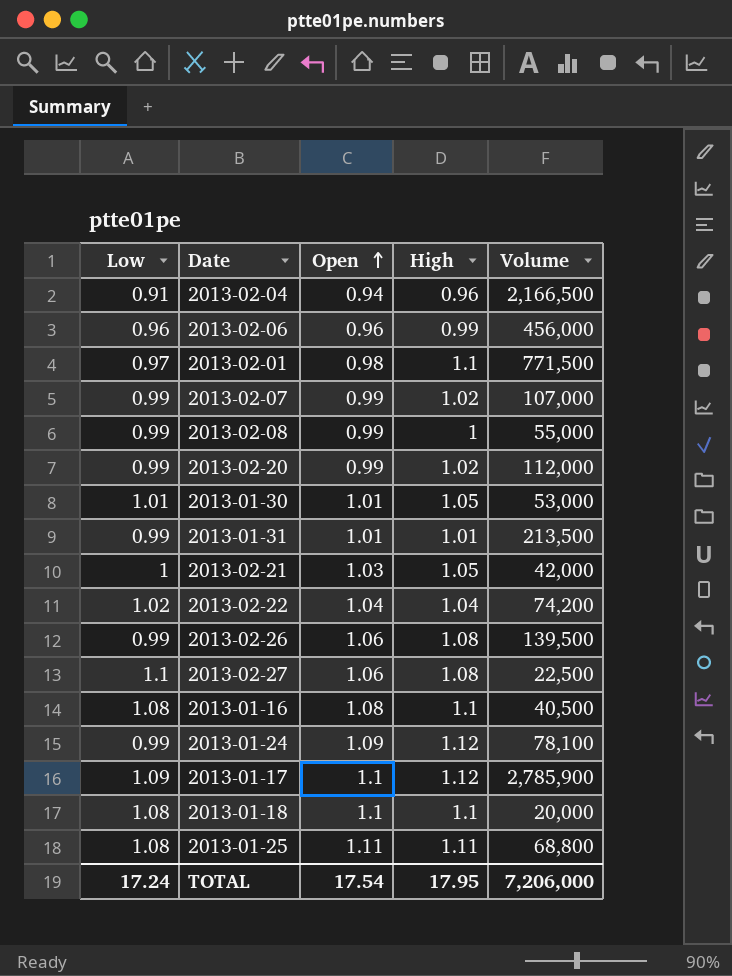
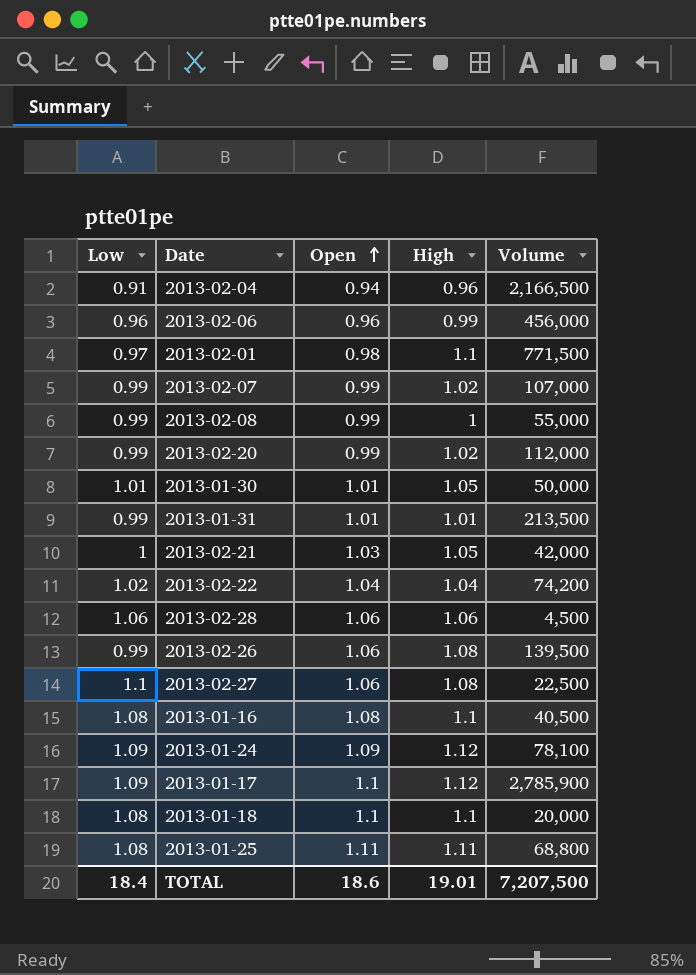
2013-01-30 | Volume: 53,000 -> 50,000
row 2013-02-28: none -> 1.06 | 1.06 | 1.06 | 4,500
2013-01-24 | Low: 0.99 -> 1.09
TOTAL | Low: 17.24 -> 18.4
TOTAL | Open: 17.54 -> 18.6
TOTAL | High: 17.95 -> 19.01
TOTAL | Volume: 7,206,000 -> 7,207,500

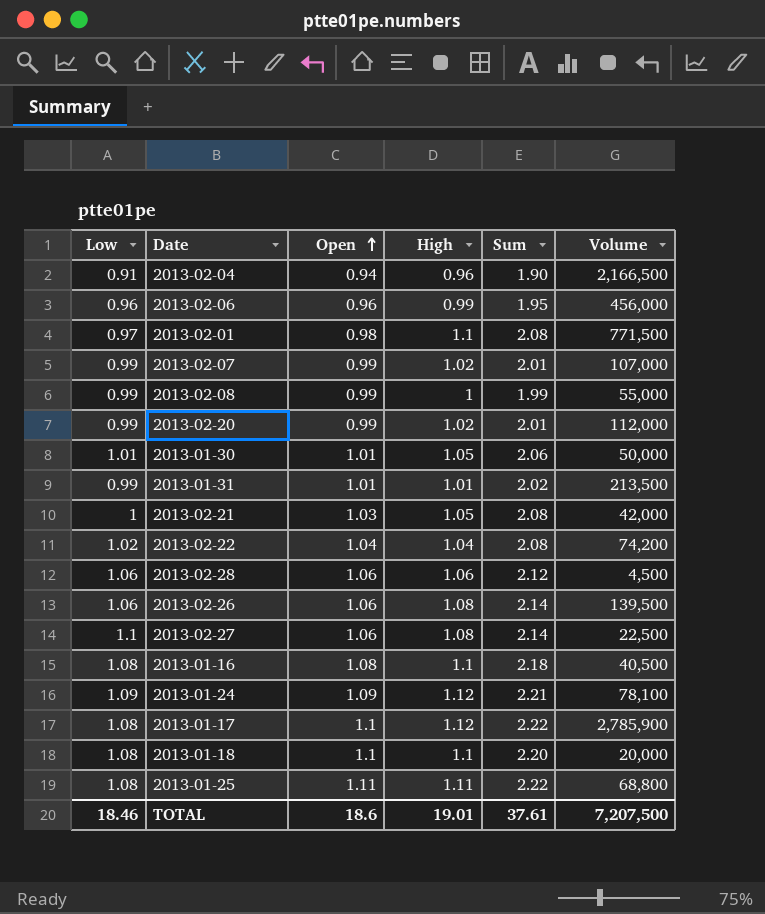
column Sum | formula: none -> [Open] + [High]
2013-02-26 | Low: 0.99 -> 1.06
2013-01-17 | Low: 1.09 -> 1.08
TOTAL | Low: 18.4 -> 18.46

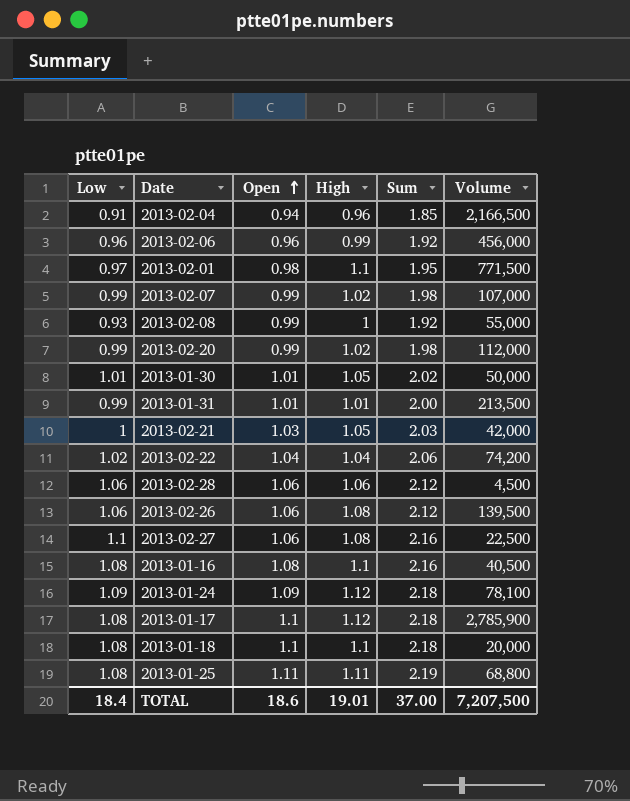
column Sum | formula: [Open] + [High] -> [Low] + [Open]
2013-02-08 | Low: 0.99 -> 0.93
TOTAL | Low: 18.46 -> 18.4
TOTAL | Sum: 37.61 -> 37.00

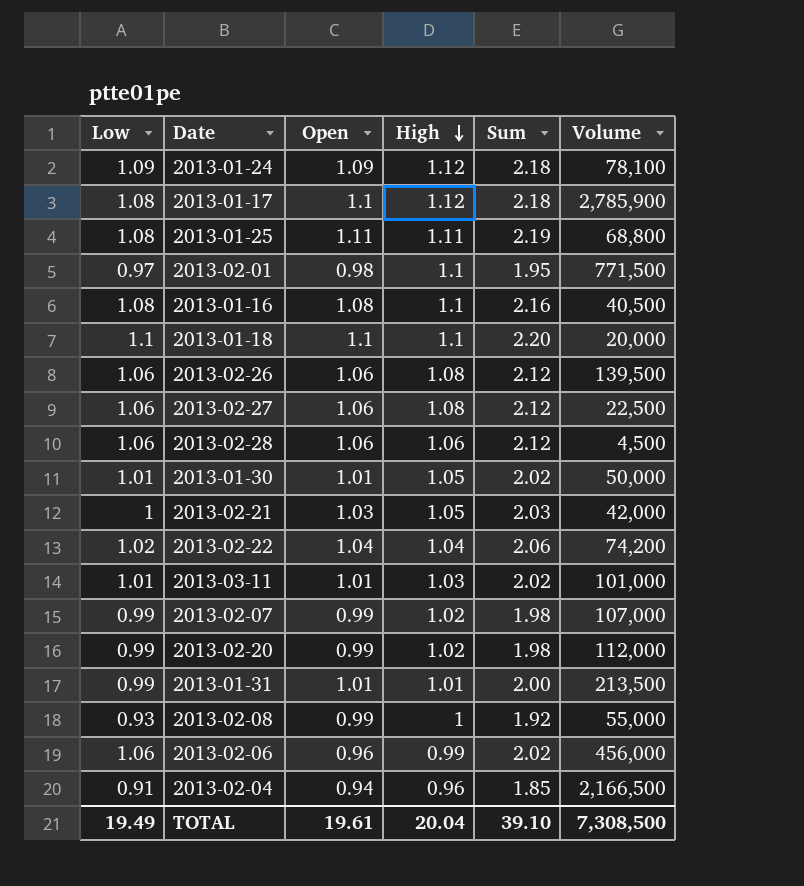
row order: Open ascending -> High descending
2013-01-18 | Low: 1.08 -> 1.1
2013-01-18 | Sum: 2.18 -> 2.20
2013-02-27 | Low: 1.1 -> 1.06
2013-02-27 | Sum: 2.16 -> 2.12
row 2013-03-11: none -> 1.01 | 1.01 | 1.03 | 2.02 | 101,000
2013-02-06 | Low: 0.96 -> 1.06
2013-02-06 | Sum: 1.92 -> 2.02
TOTAL | Low: 18.4 -> 19.49
TOTAL | Open: 18.6 -> 19.61
TOTAL | High: 19.01 -> 20.04
TOTAL | Sum: 37.00 -> 39.10
TOTAL | Volume: 7,207,500 -> 7,308,500

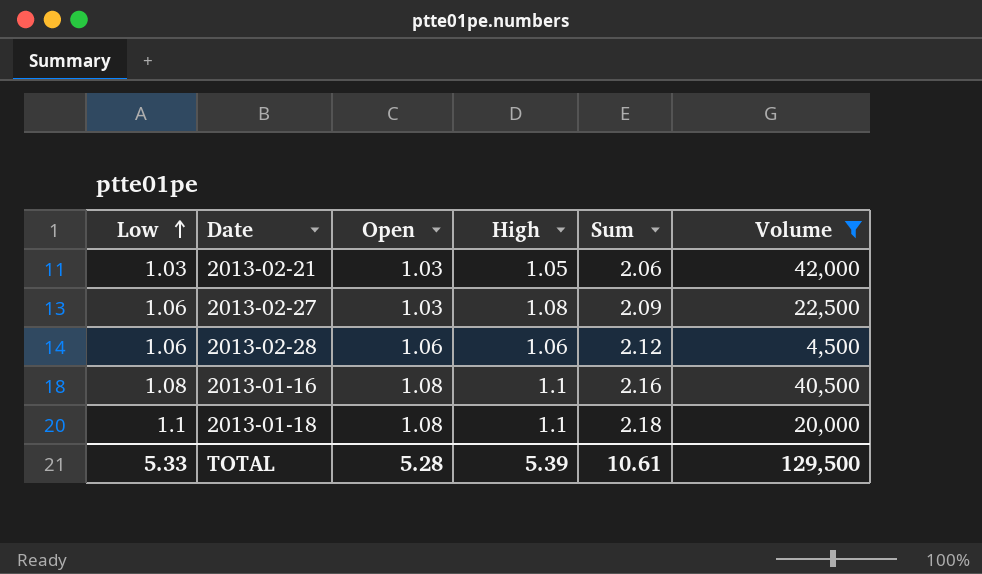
filter: none -> Volume <= 42,000
row order: High descending -> Low ascending
2013-02-21 | Low: 1 -> 1.03
2013-02-21 | Sum: 2.03 -> 2.06
2013-02-27 | Open: 1.06 -> 1.03
2013-02-27 | Sum: 2.12 -> 2.09
2013-01-18 | Open: 1.1 -> 1.08
2013-01-18 | Sum: 2.20 -> 2.18
TOTAL | Low: 19.49 -> 5.33
TOTAL | Open: 19.61 -> 5.28
TOTAL | High: 20.04 -> 5.39
TOTAL | Sum: 39.10 -> 10.61
TOTAL | Volume: 7,308,500 -> 129,500

